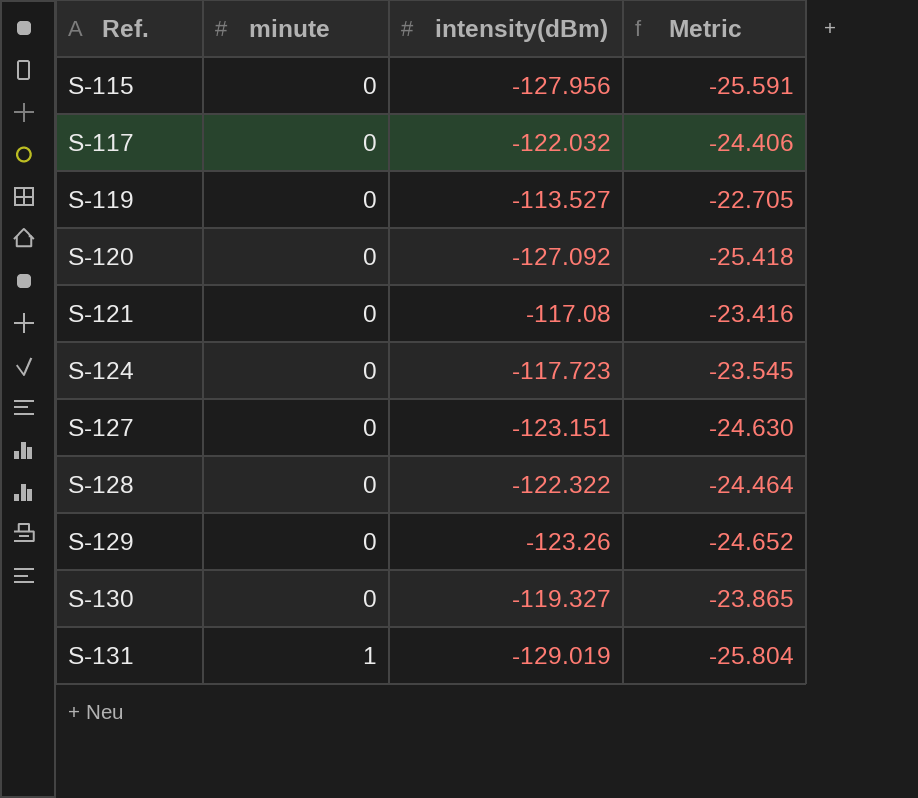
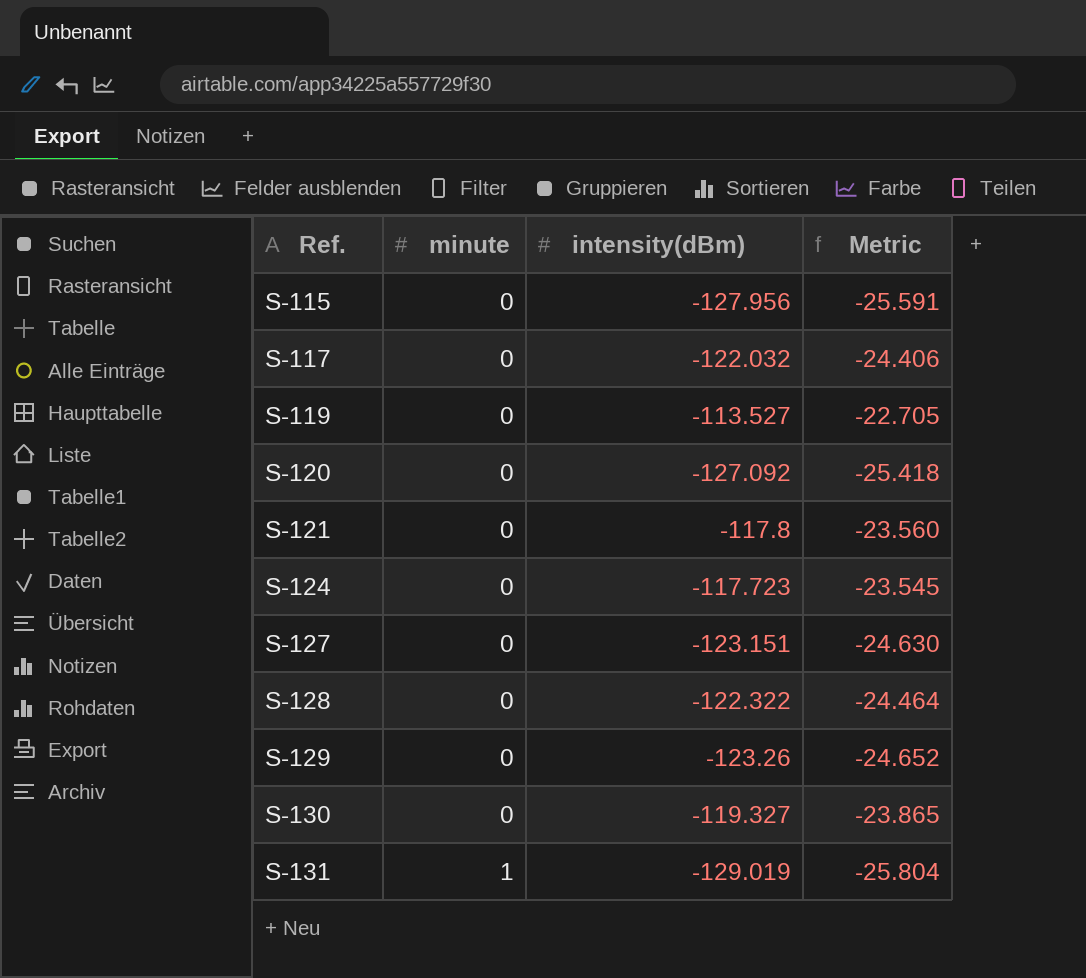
S-121 | intensity(dBm): -117.08 -> -117.8
S-121 | Metric: -23.416 -> -23.560

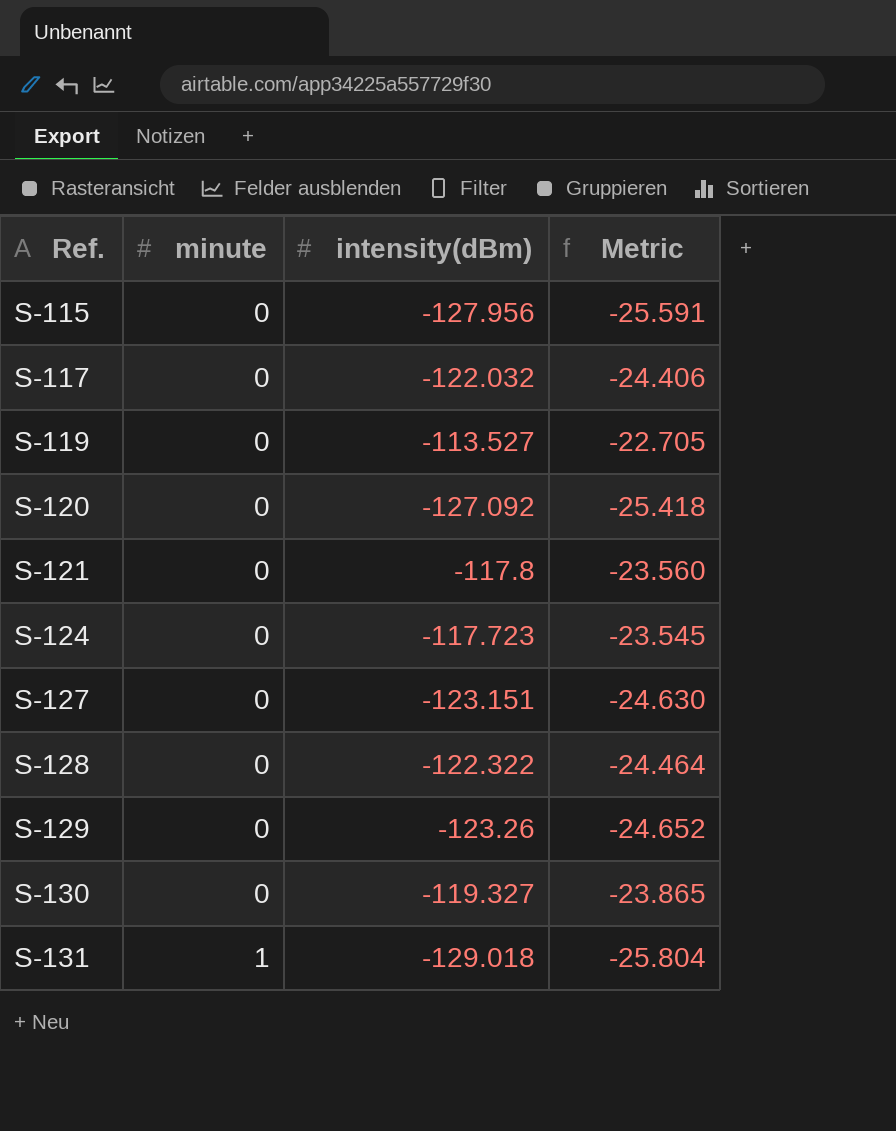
S-131 | intensity(dBm): -129.019 -> -129.018

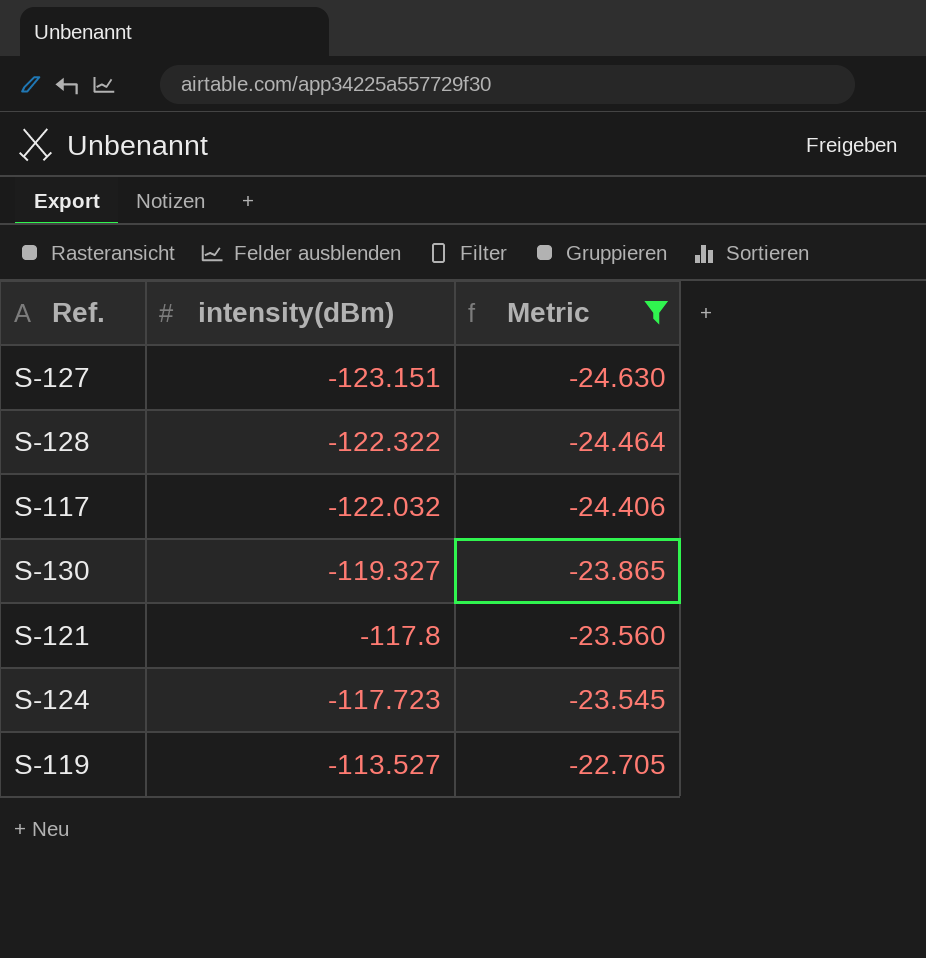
filter: none -> Metric >= -24.630
row order: Ref. ascending -> intensity(dBm) ascending
column minute | position: 2 -> none

